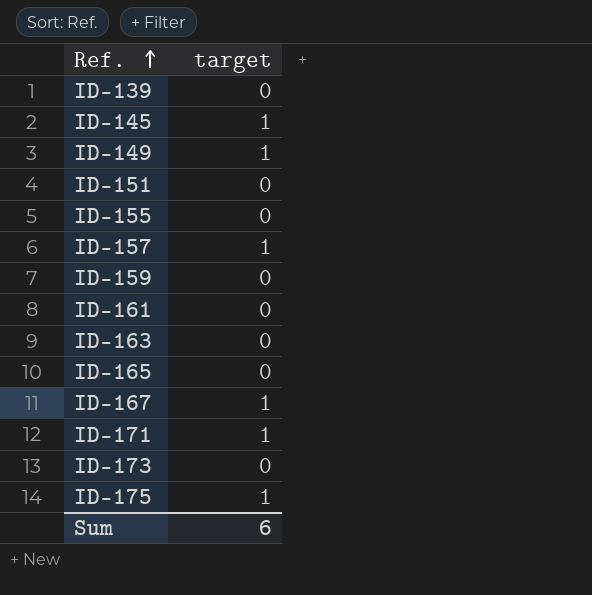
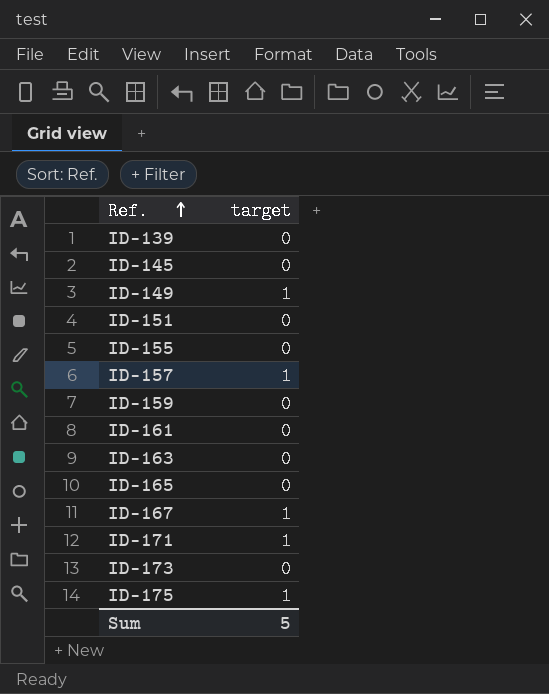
ID-145 | target: 1 -> 0
Sum | target: 6 -> 5

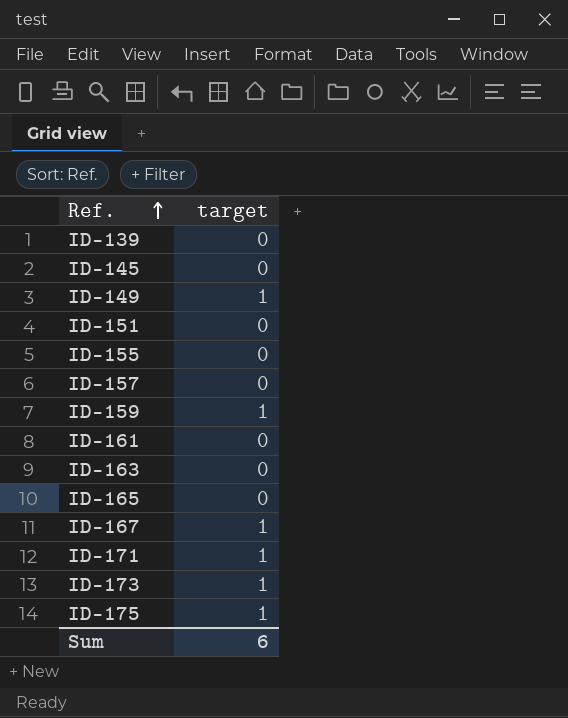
ID-157 | target: 1 -> 0
ID-159 | target: 0 -> 1
ID-173 | target: 0 -> 1
Sum | target: 5 -> 6

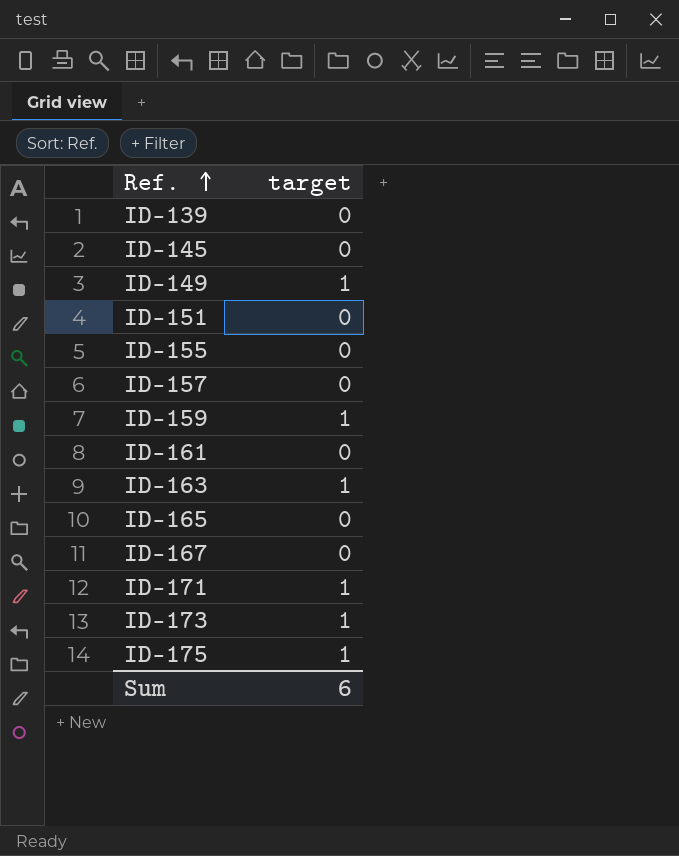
ID-163 | target: 0 -> 1
ID-167 | target: 1 -> 0

